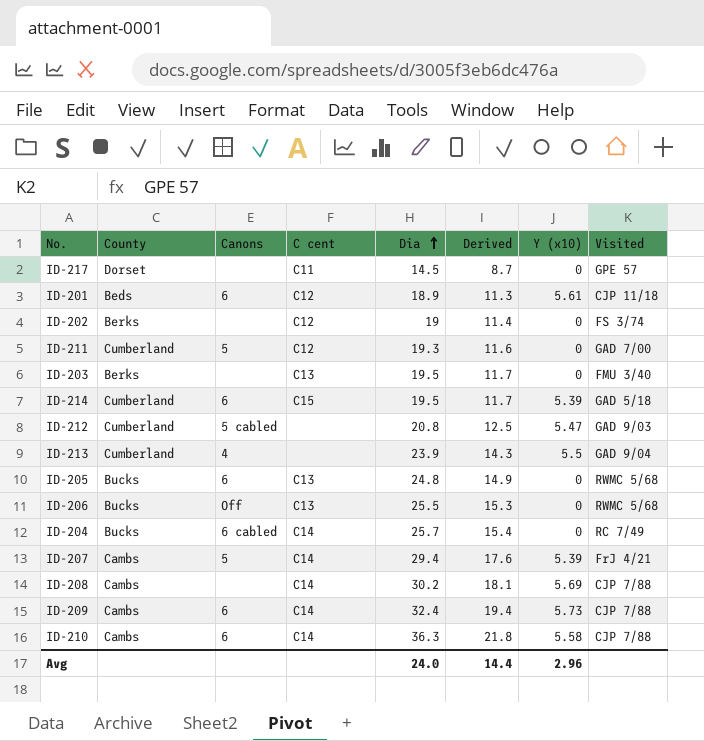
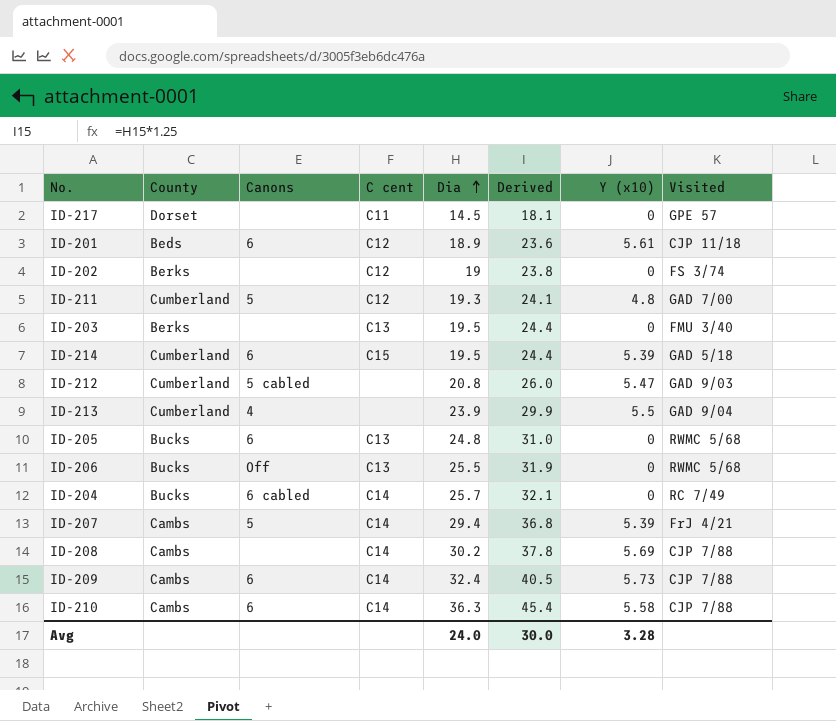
column Derived | formula: [Dia] * 0.6 -> [Dia] * 1.25
ID-211 | Y (x10): 0 -> 4.8
Avg | Derived: 14.4 -> 30.0
Avg | Y (x10): 2.96 -> 3.28

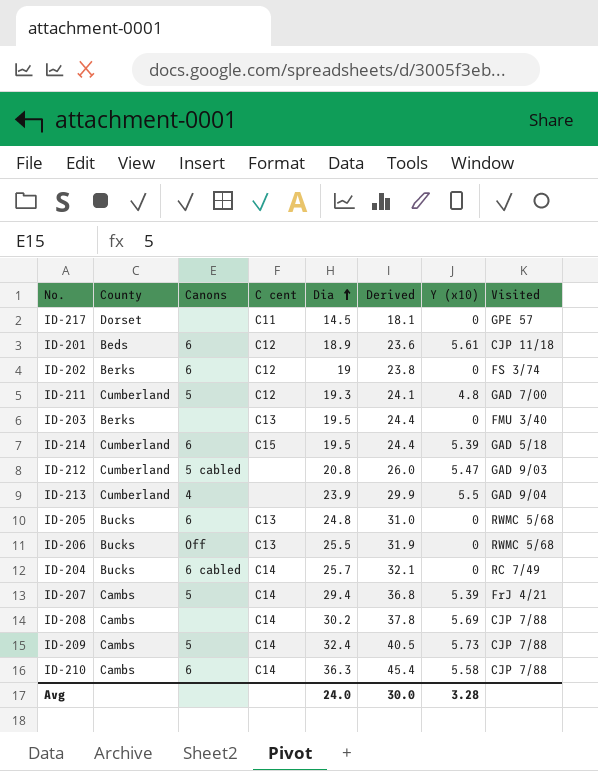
ID-202 | Canons: none -> 6
ID-209 | Canons: 6 -> 5

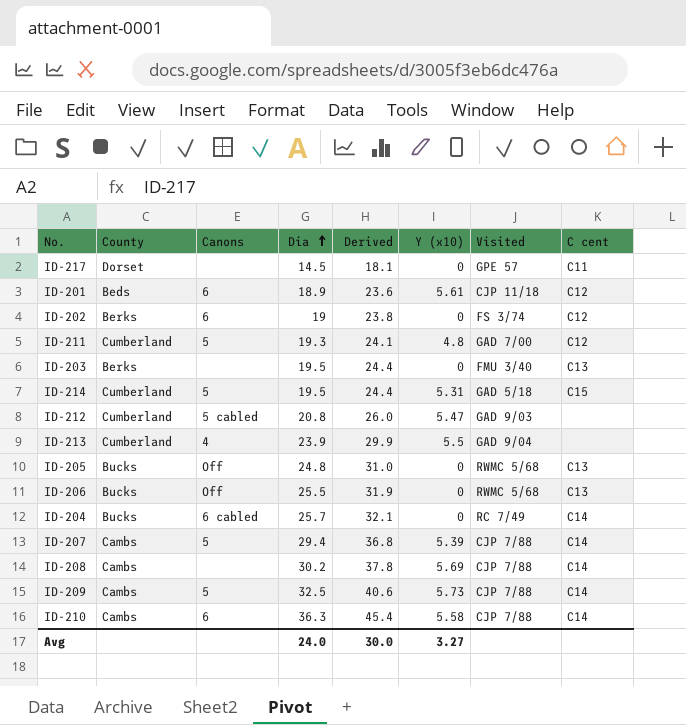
column C cent | position: 4 -> 8
ID-214 | Canons: 6 -> 5
ID-214 | Y (x10): 5.39 -> 5.31
ID-205 | Canons: 6 -> Off
ID-207 | Visited: FrJ 4/21 -> CJP 7/88
ID-209 | Dia: 32.4 -> 32.5
ID-209 | Derived: 40.5 -> 40.6
Avg | Y (x10): 3.28 -> 3.27

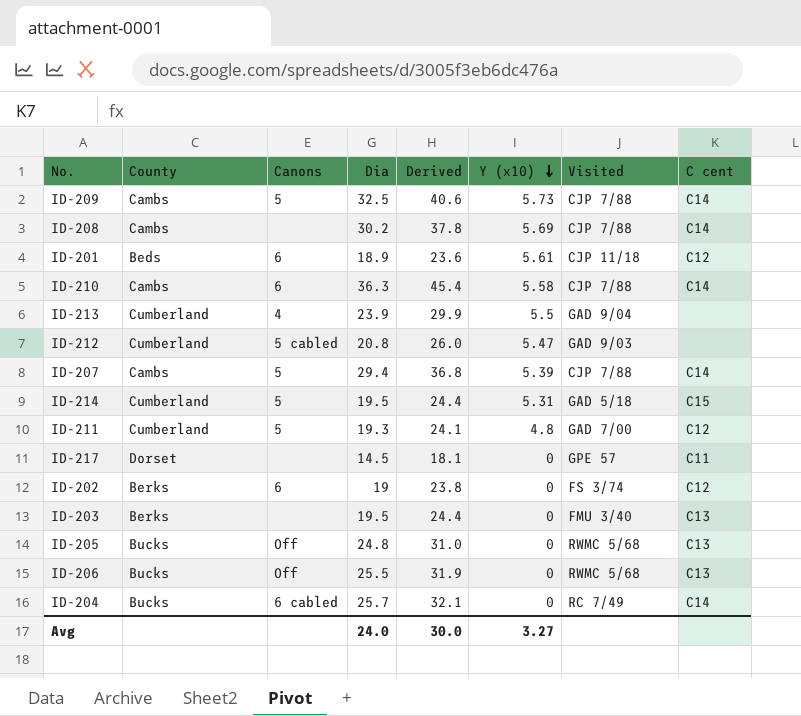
row order: Dia ascending -> Y (x10) descending

